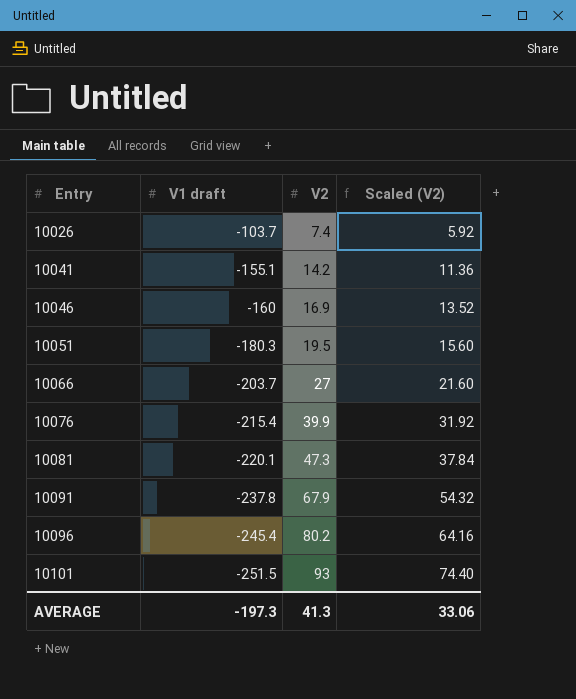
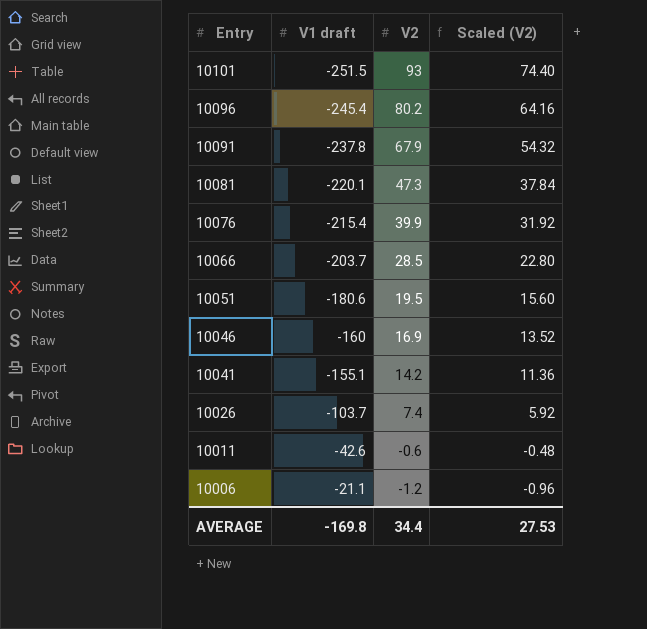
row order: Entry ascending -> Entry descending
10066 | V2: 27 -> 28.5
10066 | Scaled (V2): 21.60 -> 22.80
10051 | V1 draft: -180.3 -> -180.6
row 10011: none -> -42.6 | -0.6 | -0.48
row 10006: none -> -21.1 | -1.2 | -0.96
AVERAGE | V1 draft: -197.3 -> -169.8
AVERAGE | V2: 41.3 -> 34.4
AVERAGE | Scaled (V2): 33.06 -> 27.53

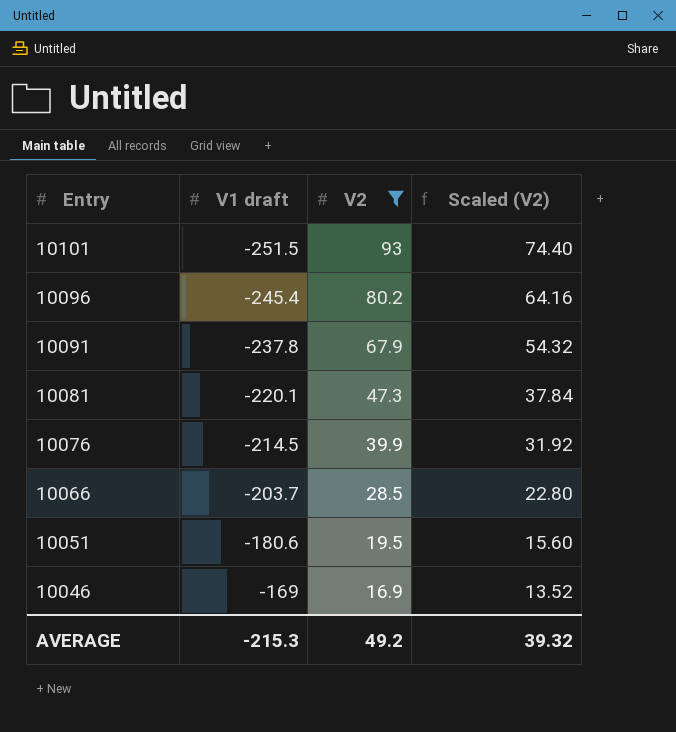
filter: none -> V2 >= 16.9
10076 | V1 draft: -215.4 -> -214.5
10046 | V1 draft: -160 -> -169
AVERAGE | V1 draft: -169.8 -> -215.3
AVERAGE | V2: 34.4 -> 49.2
AVERAGE | Scaled (V2): 27.53 -> 39.32

